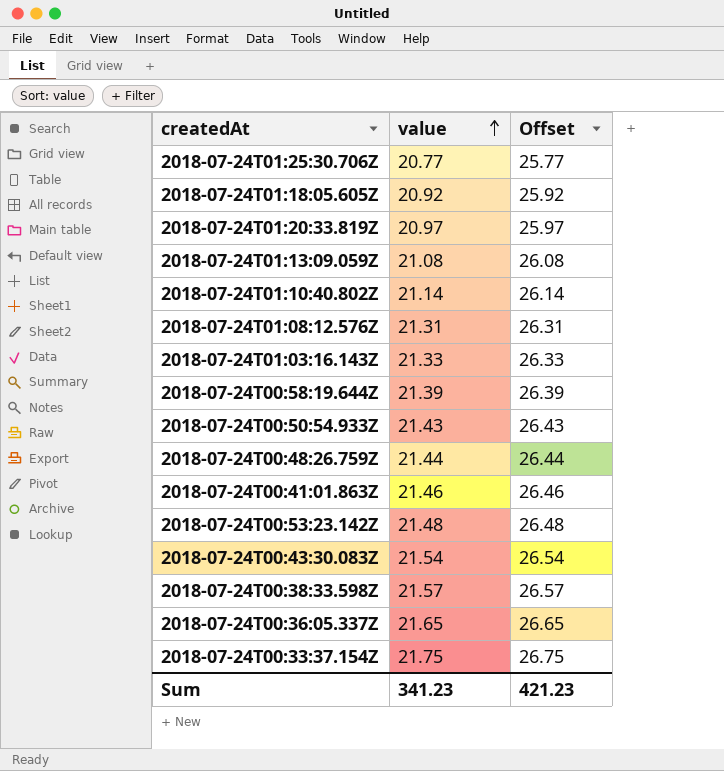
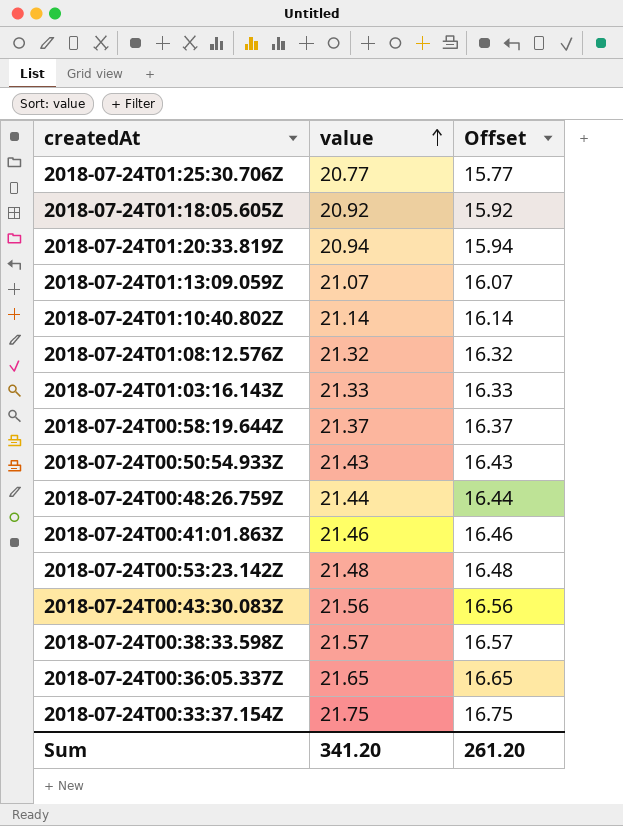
column Offset | formula: [value] + 5 -> [value] - 5
2018-07-24T01:20:33.819Z | value: 20.97 -> 20.94
2018-07-24T01:13:09.059Z | value: 21.08 -> 21.07
2018-07-24T01:08:12.576Z | value: 21.31 -> 21.32
2018-07-24T00:58:19.644Z | value: 21.39 -> 21.37
2018-07-24T00:43:30.083Z | value: 21.54 -> 21.56
Sum | value: 341.23 -> 341.20
Sum | Offset: 421.23 -> 261.20

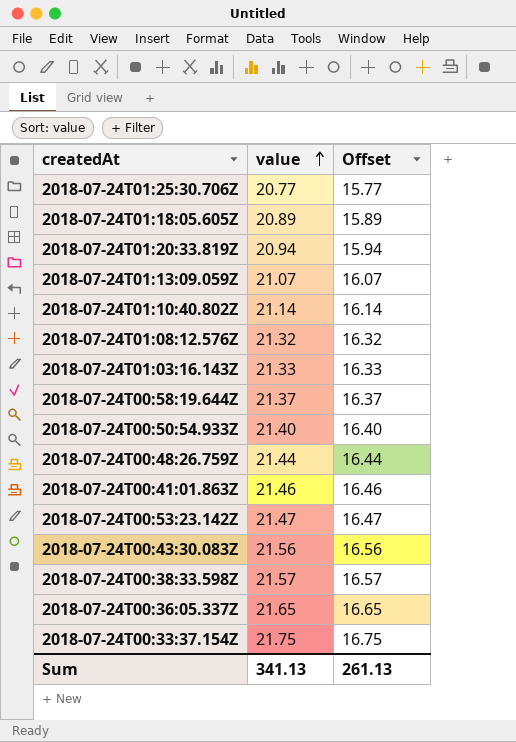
2018-07-24T01:18:05.605Z | value: 20.92 -> 20.89
2018-07-24T01:18:05.605Z | Offset: 15.92 -> 15.89
2018-07-24T00:50:54.933Z | value: 21.43 -> 21.40
2018-07-24T00:50:54.933Z | Offset: 16.43 -> 16.40
2018-07-24T00:53:23.142Z | value: 21.48 -> 21.47
2018-07-24T00:53:23.142Z | Offset: 16.48 -> 16.47
Sum | value: 341.20 -> 341.13
Sum | Offset: 261.20 -> 261.13

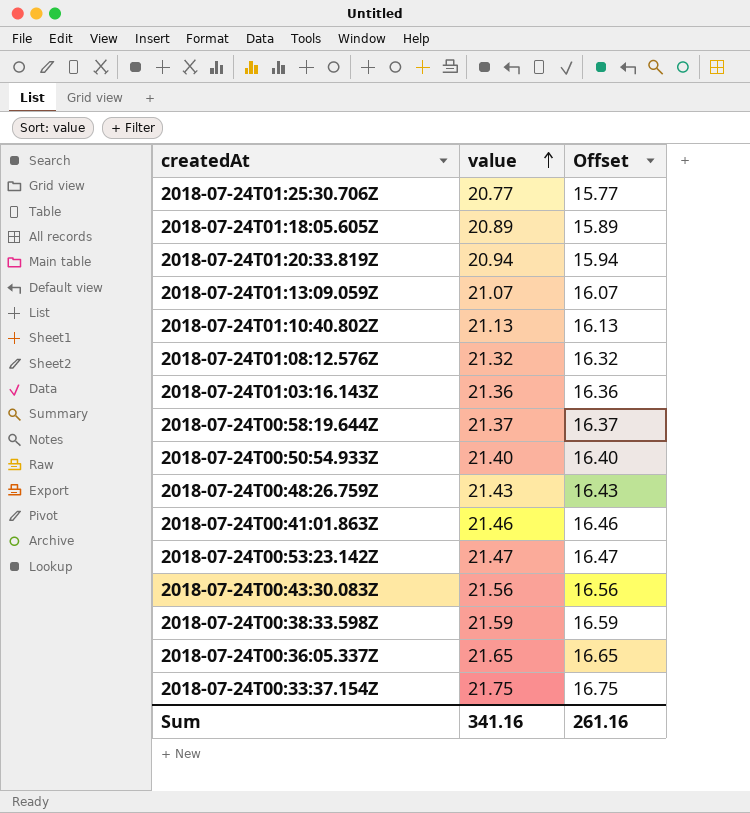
2018-07-24T01:10:40.802Z | value: 21.14 -> 21.13
2018-07-24T01:10:40.802Z | Offset: 16.14 -> 16.13
2018-07-24T01:03:16.143Z | value: 21.33 -> 21.36
2018-07-24T01:03:16.143Z | Offset: 16.33 -> 16.36
2018-07-24T00:48:26.759Z | value: 21.44 -> 21.43
2018-07-24T00:48:26.759Z | Offset: 16.44 -> 16.43
2018-07-24T00:38:33.598Z | value: 21.57 -> 21.59
2018-07-24T00:38:33.598Z | Offset: 16.57 -> 16.59
Sum | value: 341.13 -> 341.16
Sum | Offset: 261.13 -> 261.16

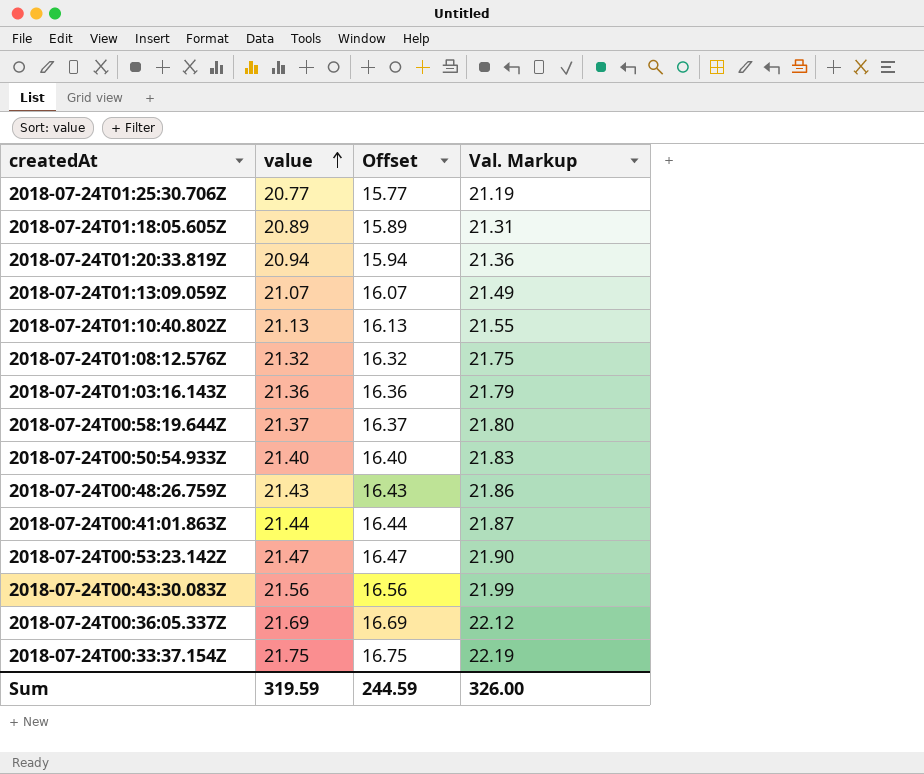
column Val. Markup | formula: none -> [value] * 1.02
row 2018-07-24T00:38:33.598Z: 21.59 | 16.59 -> none
2018-07-24T00:41:01.863Z | value: 21.46 -> 21.44
2018-07-24T00:41:01.863Z | Offset: 16.46 -> 16.44
2018-07-24T00:36:05.337Z | value: 21.65 -> 21.69
2018-07-24T00:36:05.337Z | Offset: 16.65 -> 16.69
Sum | value: 341.16 -> 319.59
Sum | Offset: 261.16 -> 244.59

